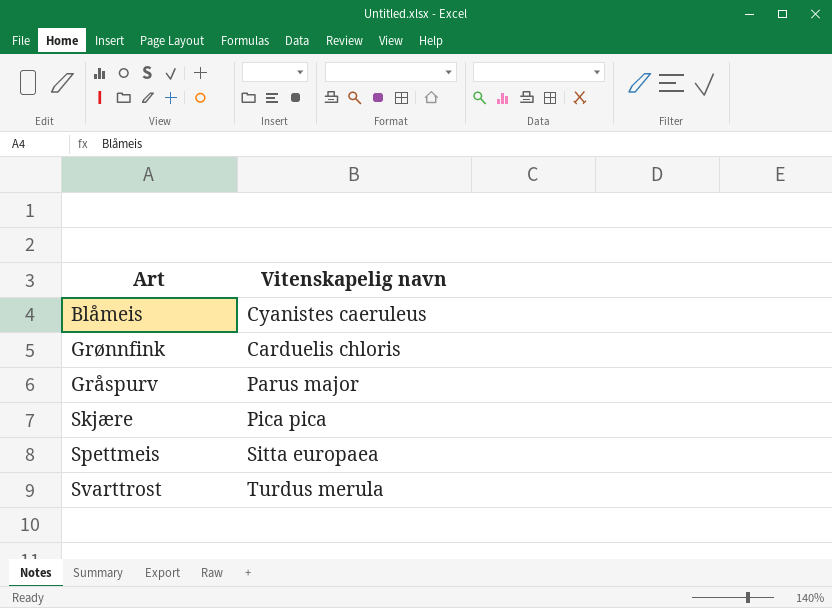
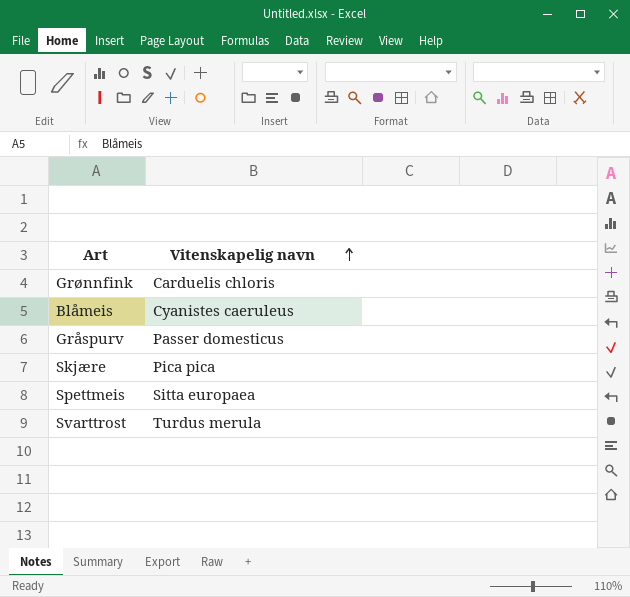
row order: none -> Vitenskapelig navn ascending
Gråspurv | Vitenskapelig navn: Parus major -> Passer domesticus

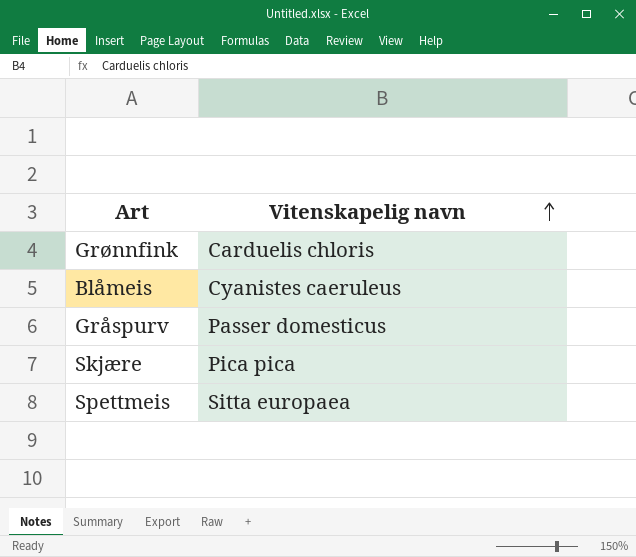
row Svarttrost: Turdus merula -> none

